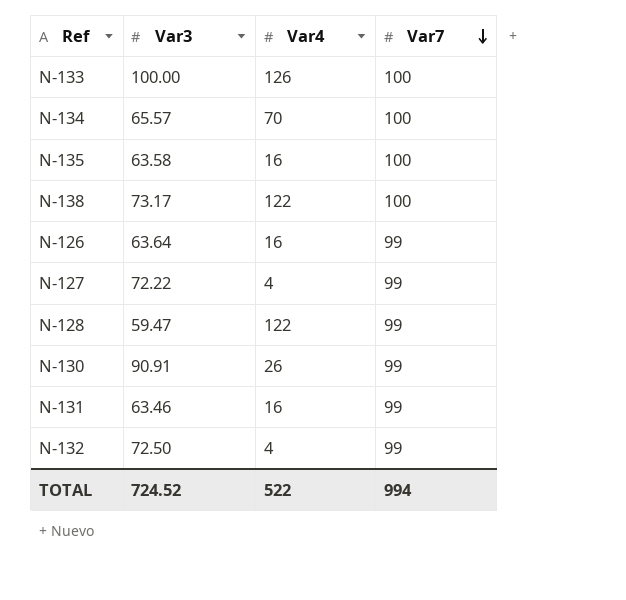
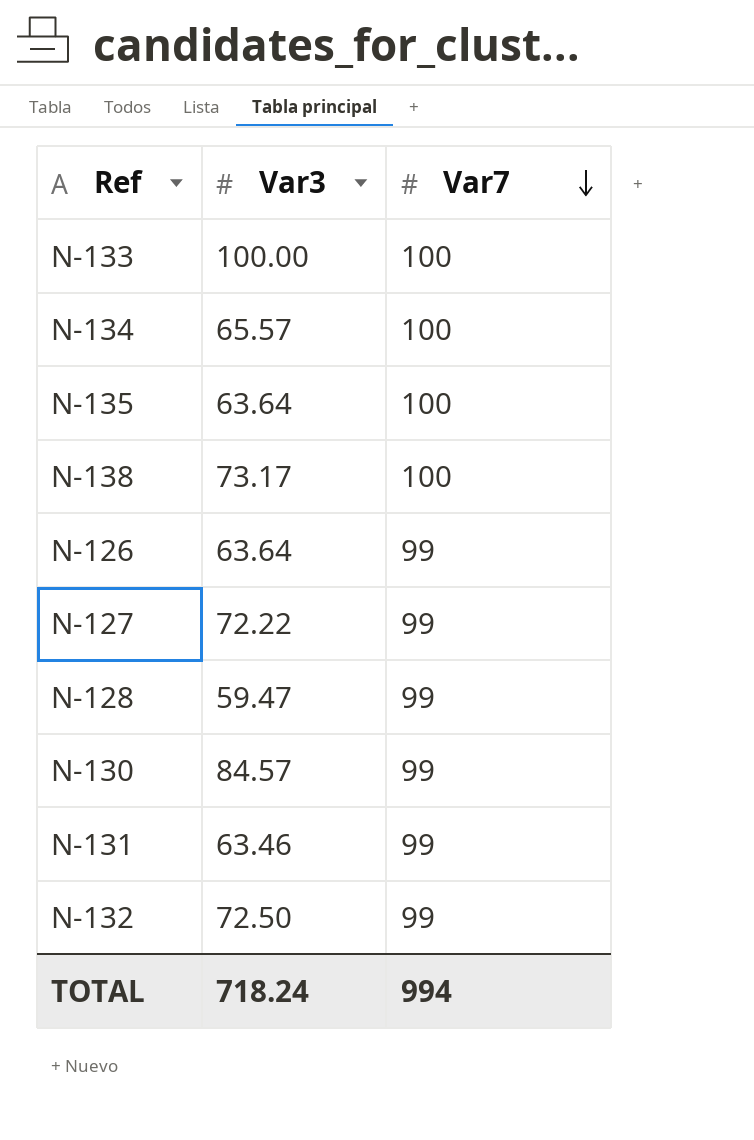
column Var4 | position: 3 -> none
N-135 | Var3: 63.58 -> 63.64
N-130 | Var3: 90.91 -> 84.57
TOTAL | Var3: 724.52 -> 718.24

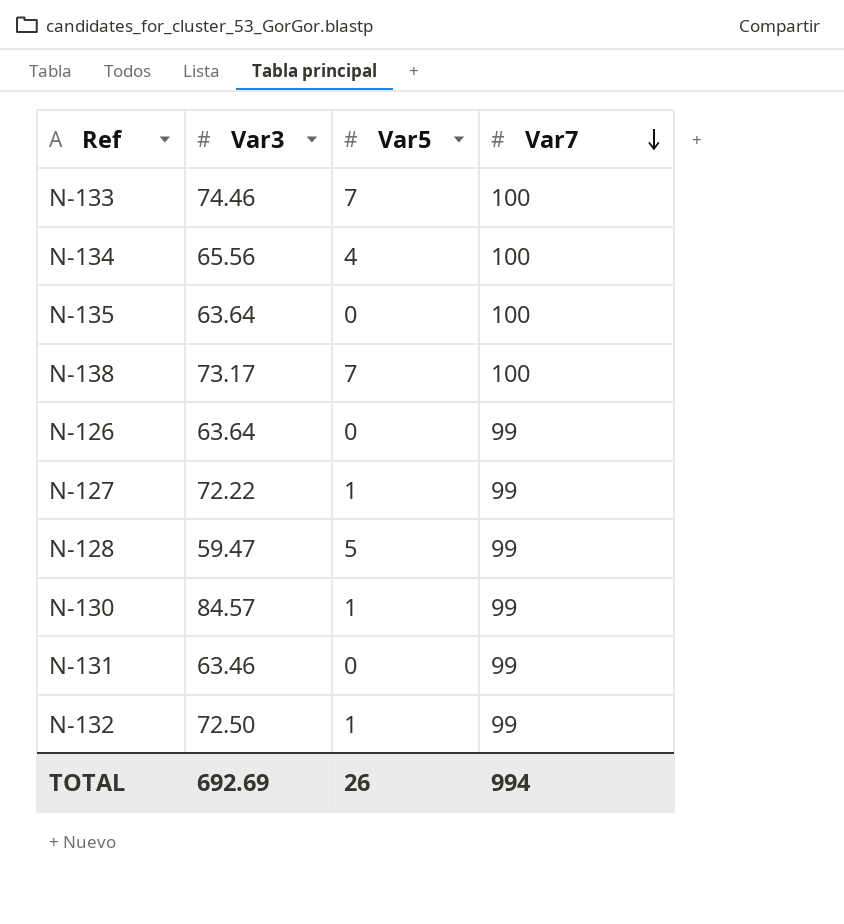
column Var5 | position: none -> 3
N-133 | Var3: 100.00 -> 74.46
N-134 | Var3: 65.57 -> 65.56
TOTAL | Var3: 718.24 -> 692.69

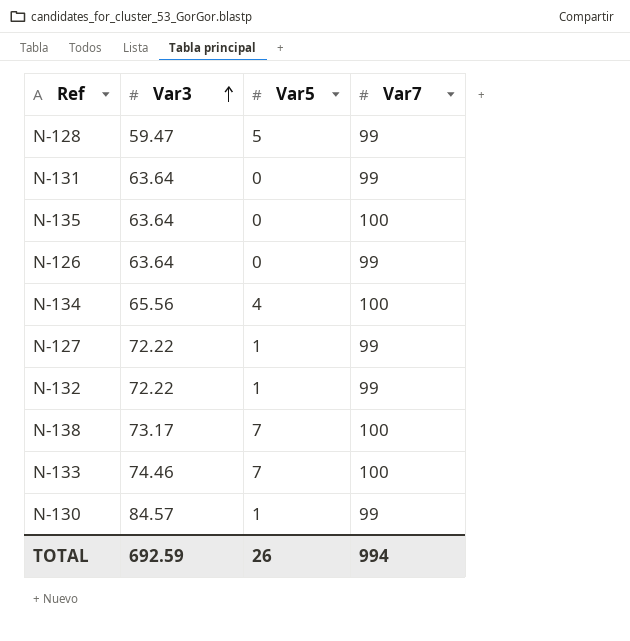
row order: Var7 descending -> Var3 ascending
N-131 | Var3: 63.46 -> 63.64
N-132 | Var3: 72.50 -> 72.22
TOTAL | Var3: 692.69 -> 692.59

